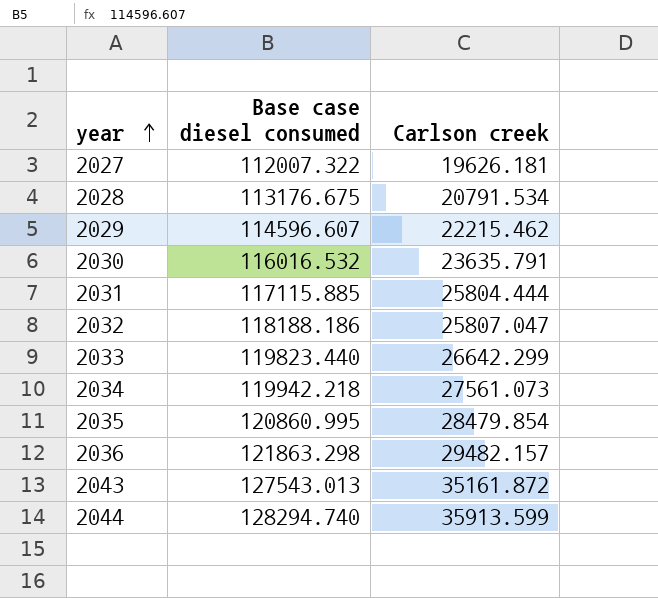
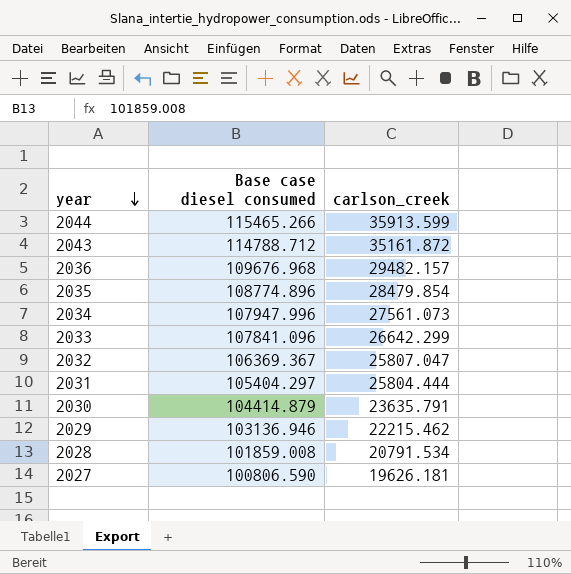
row order: year ascending -> year descending
column name: Carlson creek -> carlson_creek
2044 | Base case diesel consumed: 128294.740 -> 115465.266
2043 | Base case diesel consumed: 127543.013 -> 114788.712
2036 | Base case diesel consumed: 121863.298 -> 109676.968
2035 | Base case diesel consumed: 120860.995 -> 108774.896
2034 | Base case diesel consumed: 119942.218 -> 107947.996
2033 | Base case diesel consumed: 119823.440 -> 107841.096
2032 | Base case diesel consumed: 118188.186 -> 106369.367
2031 | Base case diesel consumed: 117115.885 -> 105404.297
2030 | Base case diesel consumed: 116016.532 -> 104414.879
2029 | Base case diesel consumed: 114596.607 -> 103136.946
2028 | Base case diesel consumed: 113176.675 -> 101859.008
2027 | Base case diesel consumed: 112007.322 -> 100806.590

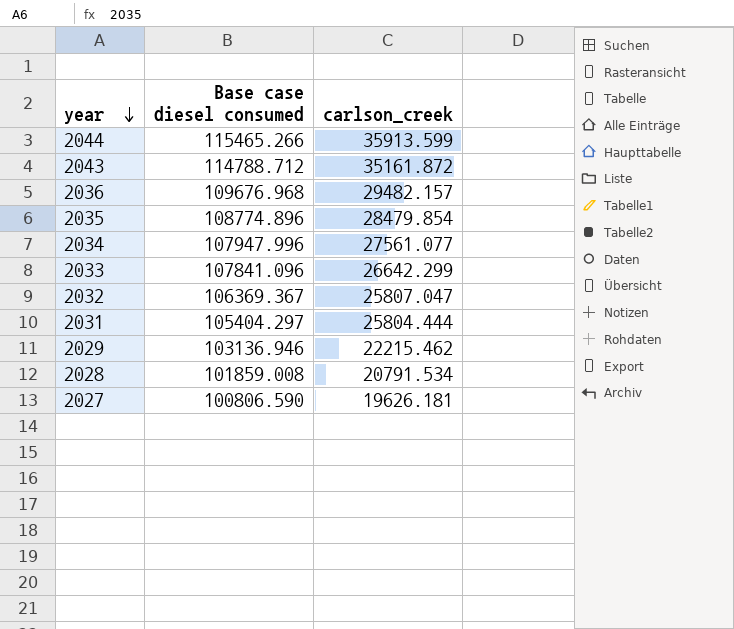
row 2030: 104414.879 | 23635.791 -> none
2034 | carlson_creek: 27561.073 -> 27561.077

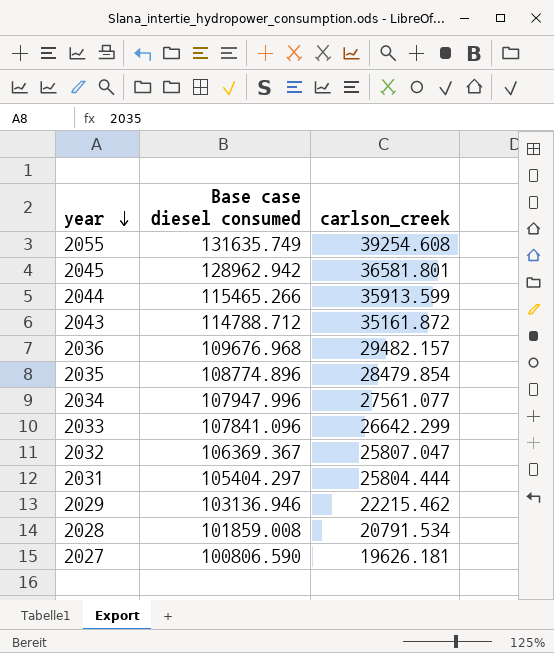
row 2055: none -> 131635.749 | 39254.608
row 2045: none -> 128962.942 | 36581.801

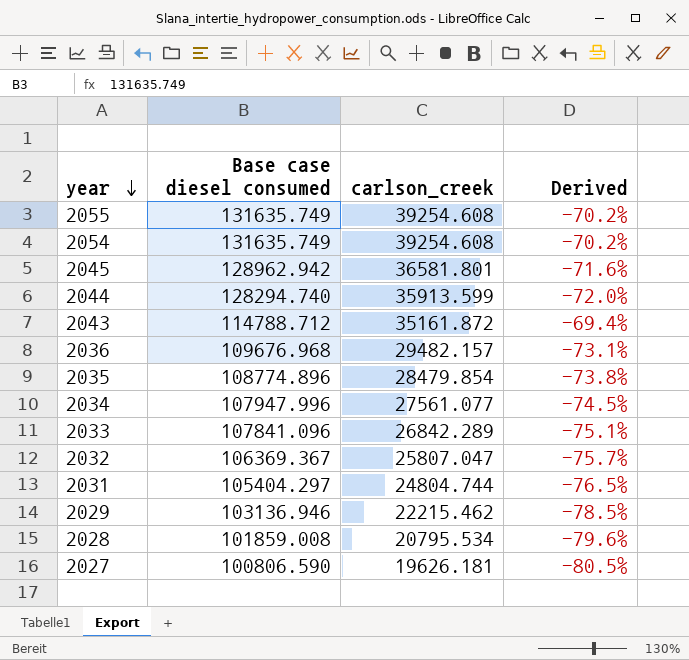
column Derived | formula: none -> ([carlson_creek] - [Base case diesel consumed]) / [Base case diesel consumed]
row 2054: none -> 131635.749 | 39254.608 | -70.2%
2044 | Base case diesel consumed: 115465.266 -> 128294.740
2033 | carlson_creek: 26642.299 -> 26842.289
2031 | carlson_creek: 25804.444 -> 24804.744
2028 | carlson_creek: 20791.534 -> 20795.534

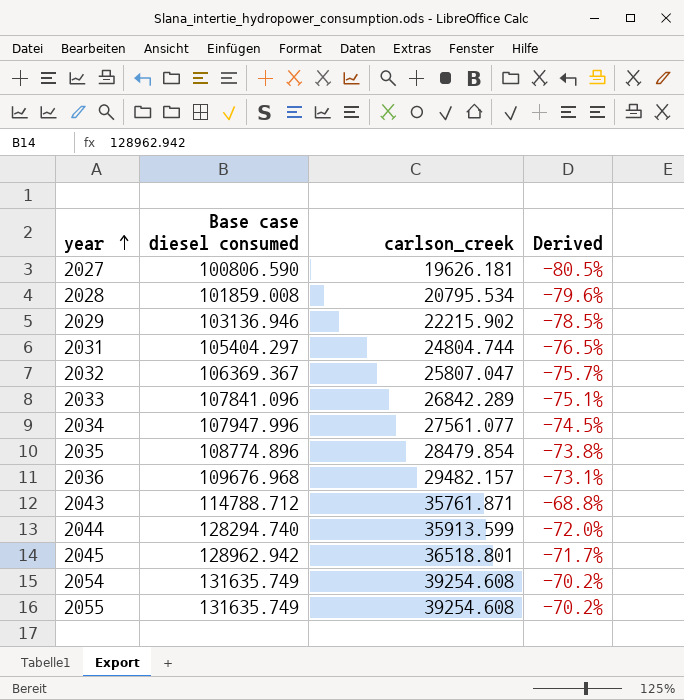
row order: year descending -> year ascending
2029 | carlson_creek: 22215.462 -> 22215.902
2043 | carlson_creek: 35161.872 -> 35761.871
2043 | Derived: -69.4% -> -68.8%
2045 | carlson_creek: 36581.801 -> 36518.801
2045 | Derived: -71.6% -> -71.7%

